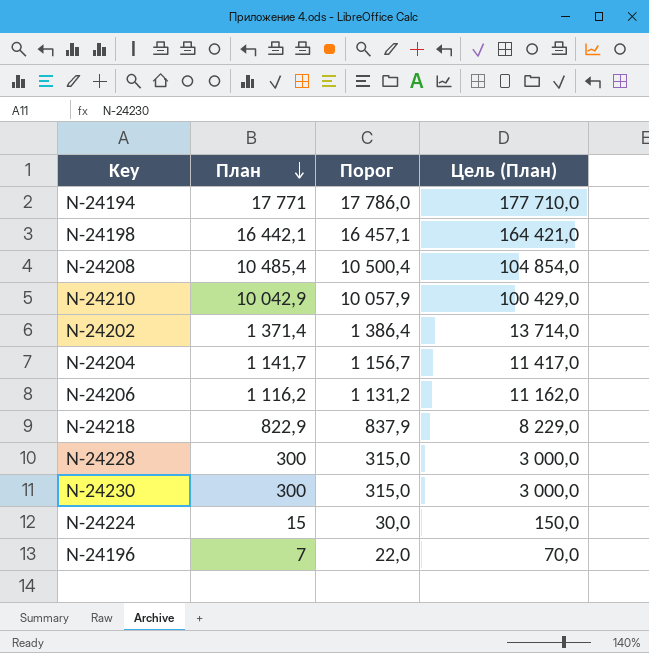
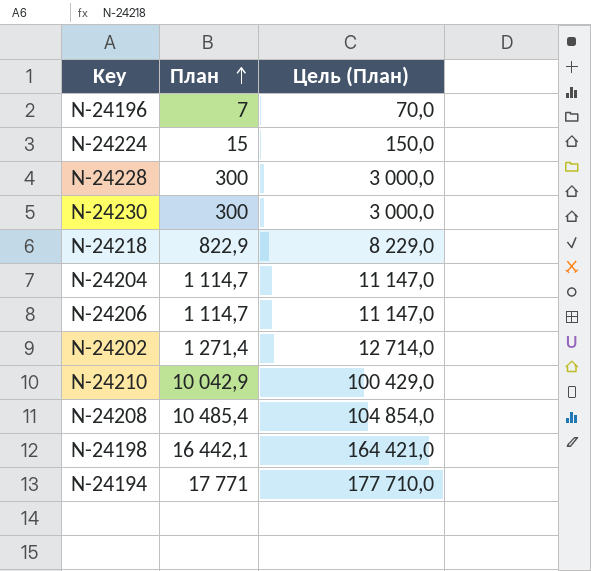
row order: План descending -> План ascending
column Порог | formula: [План] + 15 -> none
N-24204 | План: 1 141,7 -> 1 114,7
N-24204 | Цель (План): 11 417,0 -> 11 147,0
N-24206 | План: 1 116,2 -> 1 114,7
N-24206 | Цель (План): 11 162,0 -> 11 147,0
N-24202 | План: 1 371,4 -> 1 271,4
N-24202 | Цель (План): 13 714,0 -> 12 714,0

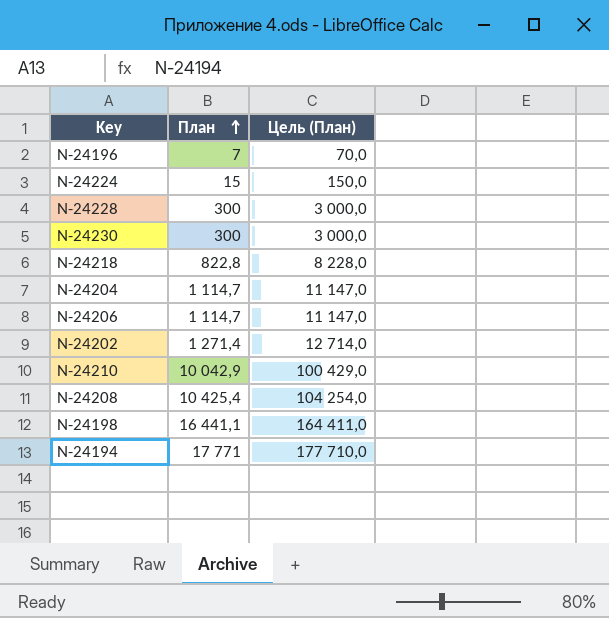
N-24218 | План: 822,9 -> 822,8
N-24218 | Цель (План): 8 229,0 -> 8 228,0
N-24208 | План: 10 485,4 -> 10 425,4
N-24208 | Цель (План): 104 854,0 -> 104 254,0
N-24198 | План: 16 442,1 -> 16 441,1
N-24198 | Цель (План): 164 421,0 -> 164 411,0

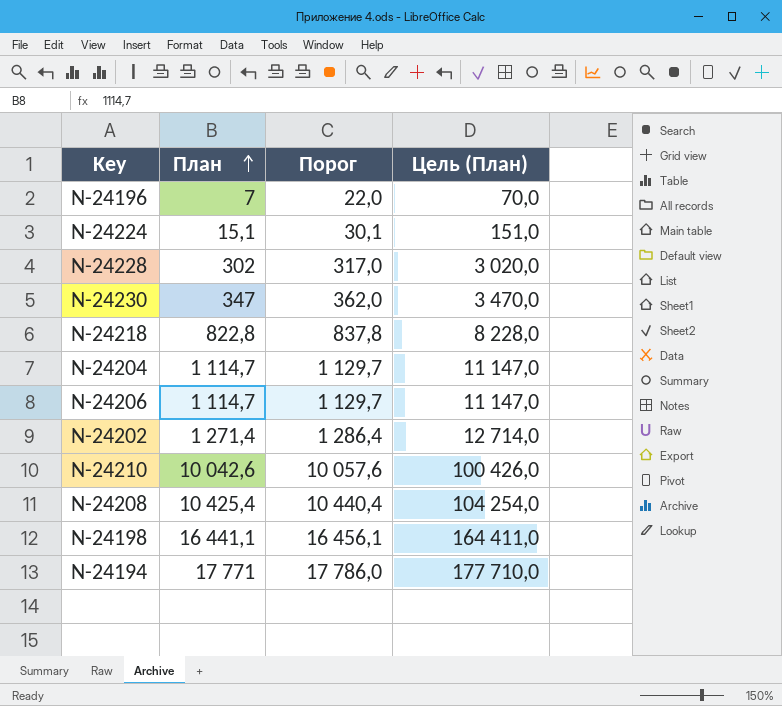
column Порог | formula: none -> [План] + 15
N-24224 | План: 15 -> 15,1
N-24224 | Цель (План): 150,0 -> 151,0
N-24228 | План: 300 -> 302
N-24228 | Цель (План): 3 000,0 -> 3 020,0
N-24230 | План: 300 -> 347
N-24230 | Цель (План): 3 000,0 -> 3 470,0
N-24210 | План: 10 042,9 -> 10 042,6
N-24210 | Цель (План): 100 429,0 -> 100 426,0

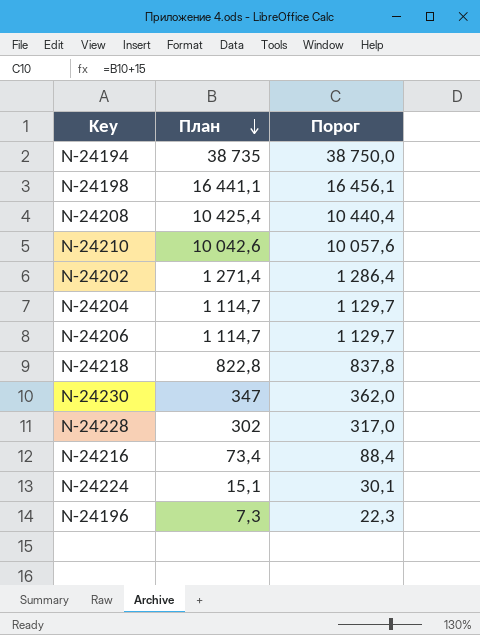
row order: План ascending -> План descending
column Цель (План) | formula: [План] * 10 -> none
N-24194 | План: 17 771 -> 38 735
N-24194 | Порог: 17 786,0 -> 38 750,0
row N-24216: none -> 73,4 | 88,4
N-24196 | План: 7 -> 7,3
N-24196 | Порог: 22,0 -> 22,3

